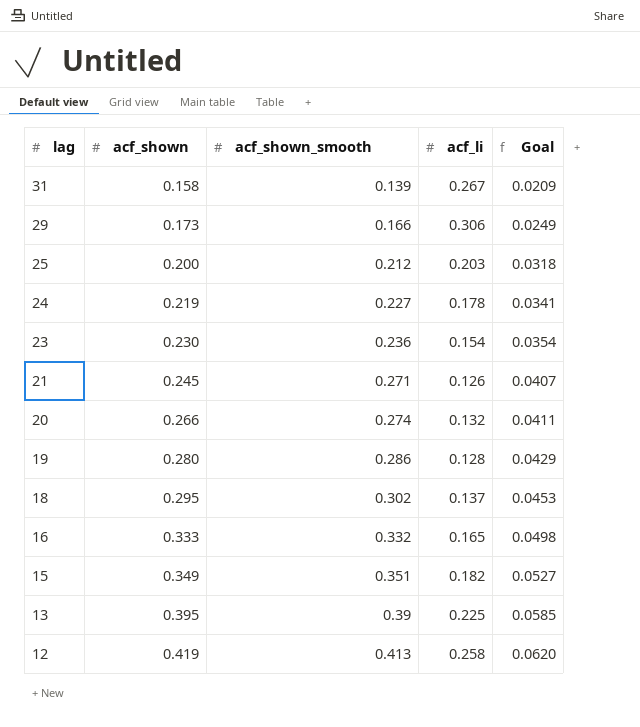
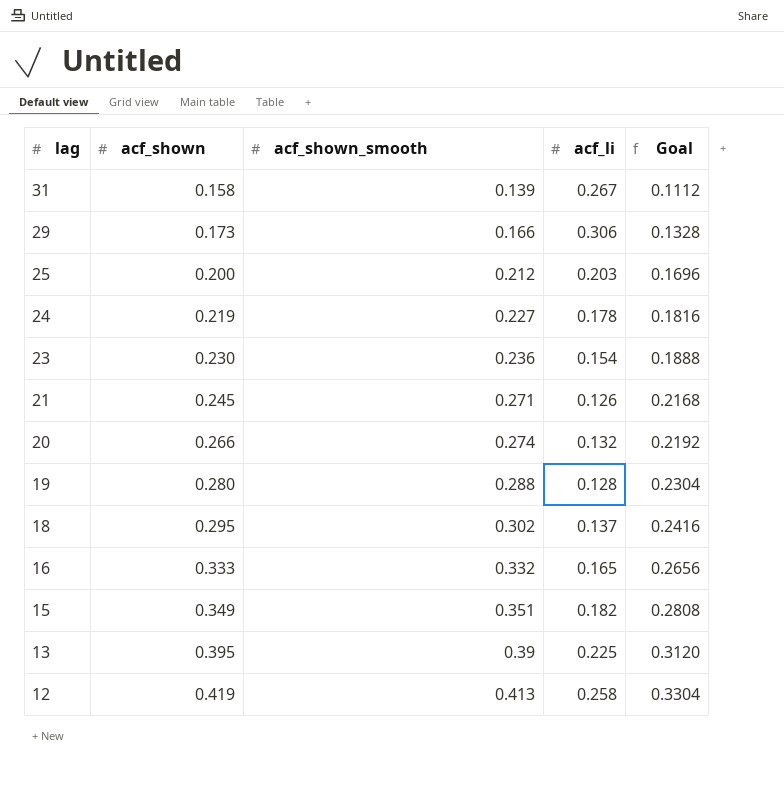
column Goal | formula: [acf_shown_smooth] * 0.15 -> [acf_shown_smooth] * 0.8
19 | acf_shown_smooth: 0.286 -> 0.288

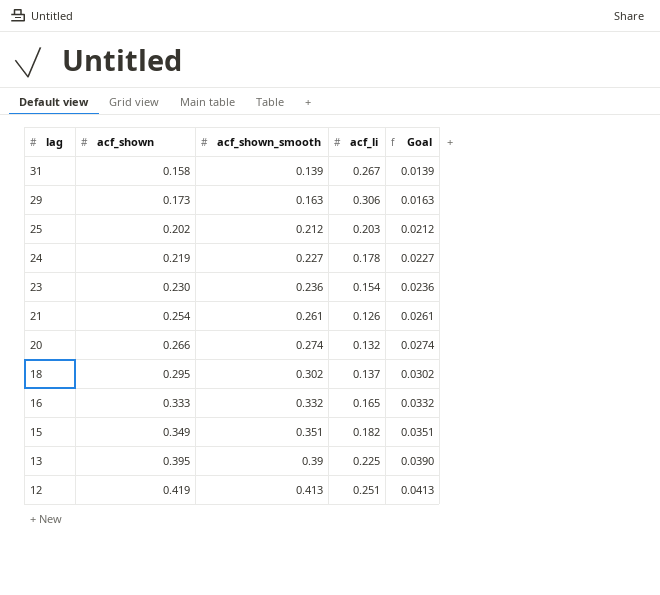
column Goal | formula: [acf_shown_smooth] * 0.8 -> [acf_shown_smooth] * 0.1
row 19: 0.280 | 0.288 | 0.128 | 0.2304 -> none
29 | acf_shown_smooth: 0.166 -> 0.163
25 | acf_shown: 0.200 -> 0.202
21 | acf_shown: 0.245 -> 0.254
21 | acf_shown_smooth: 0.271 -> 0.261
12 | acf_li: 0.258 -> 0.251

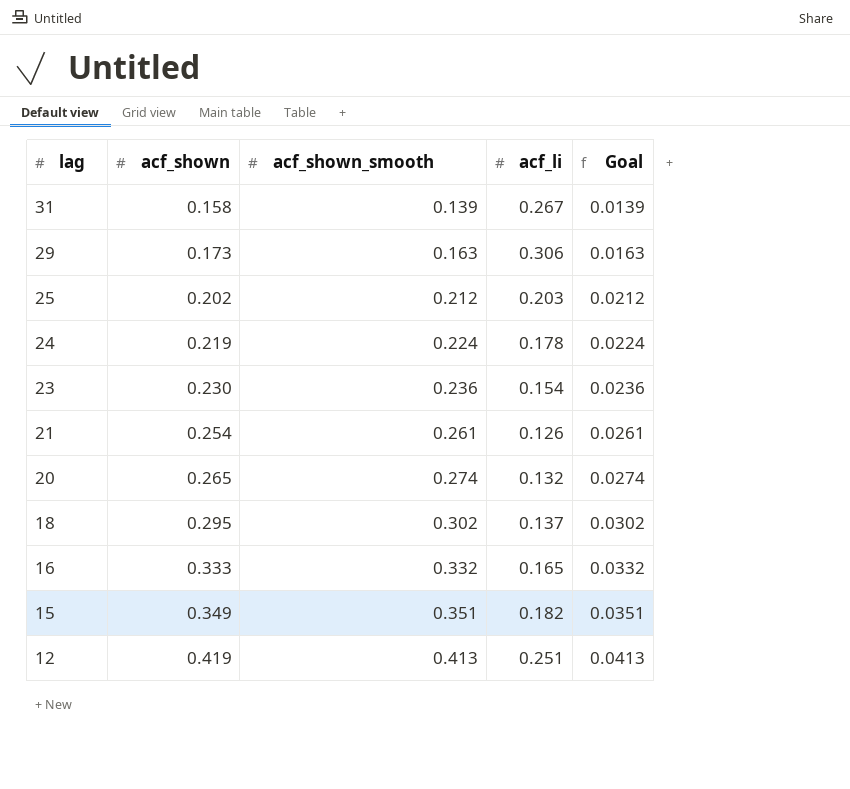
row 13: 0.395 | 0.39 | 0.225 | 0.0390 -> none
24 | acf_shown_smooth: 0.227 -> 0.224
24 | Goal: 0.0227 -> 0.0224
20 | acf_shown: 0.266 -> 0.265

